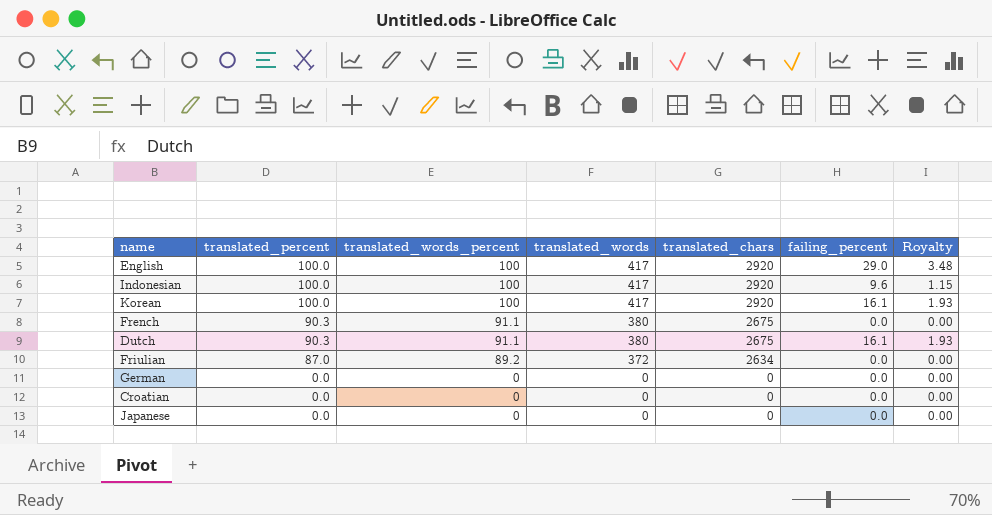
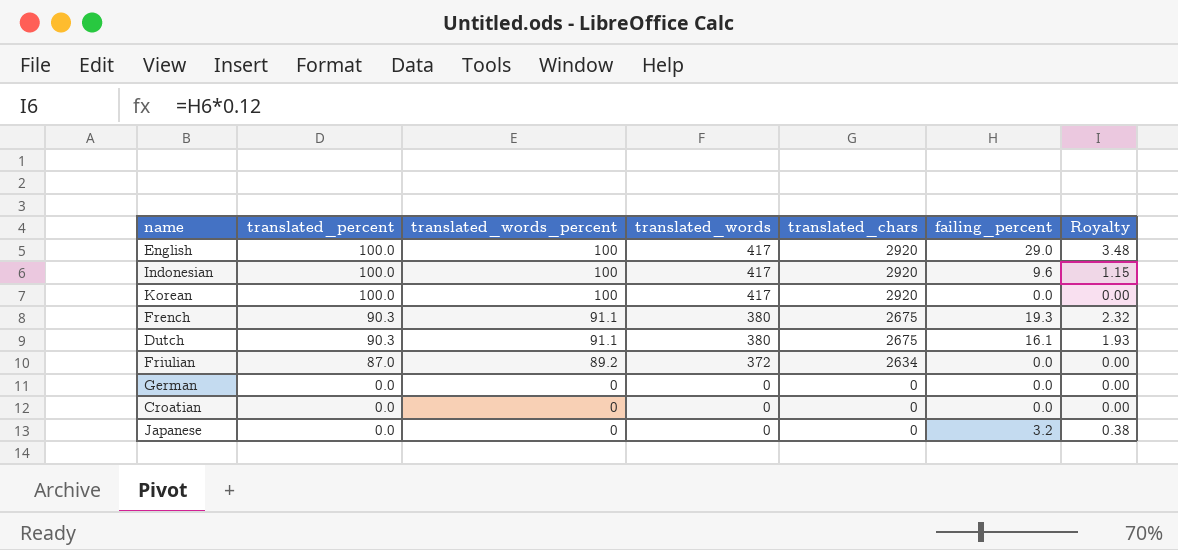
Korean | failing_percent: 16.1 -> 0.0
Korean | Royalty: 1.93 -> 0.00
French | failing_percent: 0.0 -> 19.3
French | Royalty: 0.00 -> 2.32
Japanese | failing_percent: 0.0 -> 3.2
Japanese | Royalty: 0.00 -> 0.38

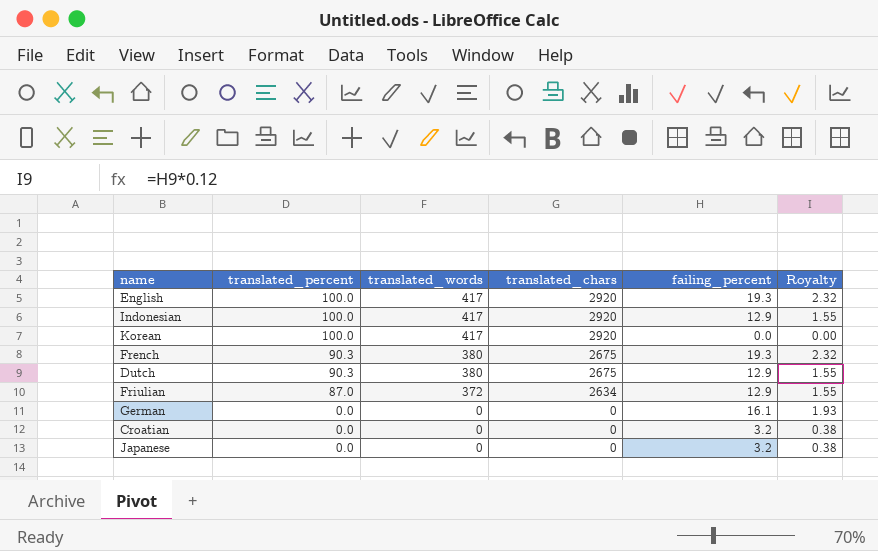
column translated_words_percent | position: 3 -> none
English | failing_percent: 29.0 -> 19.3
English | Royalty: 3.48 -> 2.32
Indonesian | failing_percent: 9.6 -> 12.9
Indonesian | Royalty: 1.15 -> 1.55
Dutch | failing_percent: 16.1 -> 12.9
Dutch | Royalty: 1.93 -> 1.55
Friulian | failing_percent: 0.0 -> 12.9
Friulian | Royalty: 0.00 -> 1.55
German | failing_percent: 0.0 -> 16.1
German | Royalty: 0.00 -> 1.93
Croatian | failing_percent: 0.0 -> 3.2
Croatian | Royalty: 0.00 -> 0.38

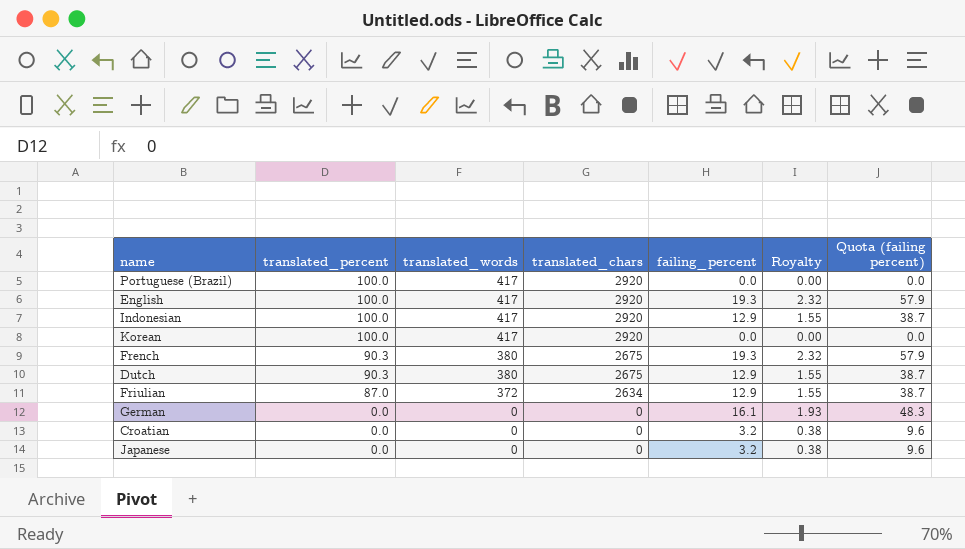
column Quota (failing percent) | formula: none -> [failing_percent] * 3
row Portuguese (Brazil): none -> 100.0 | 417 | 2920 | 0.0 | 0.00 | 0.0

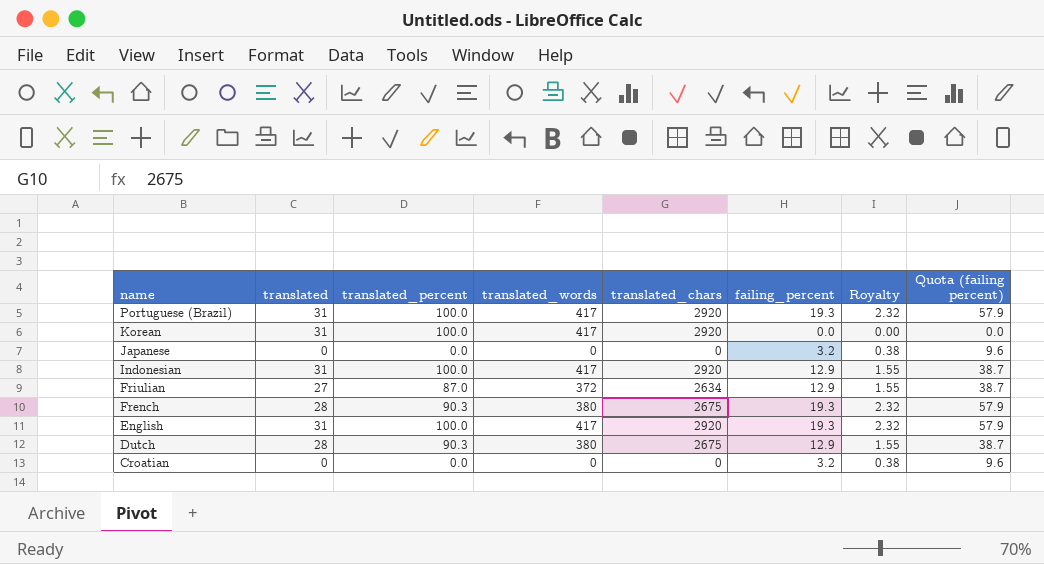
row order: translated_percent descending -> name descending
column translated | position: none -> 2
row German: 0.0 | 0 | 0 | 16.1 | 1.93 | 48.3 -> none
Portuguese (Brazil) | failing_percent: 0.0 -> 19.3
Portuguese (Brazil) | Royalty: 0.00 -> 2.32
Portuguese (Brazil) | Quota (failing percent): 0.0 -> 57.9

